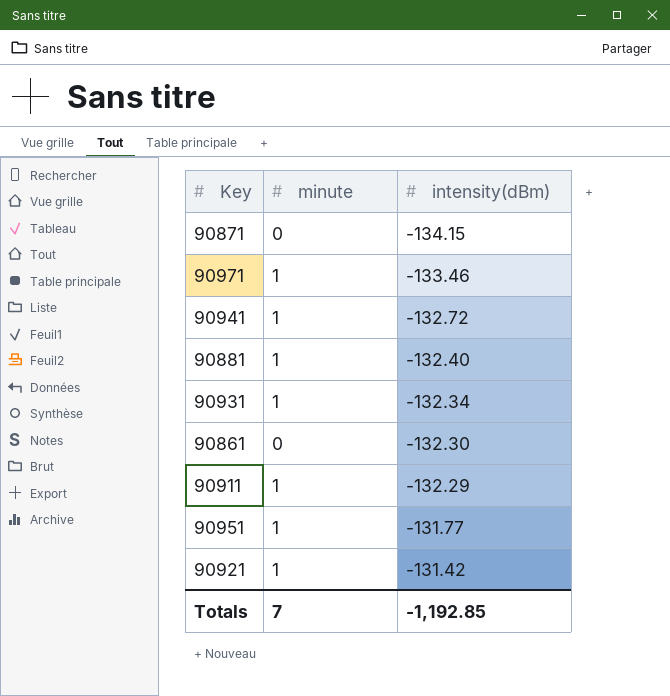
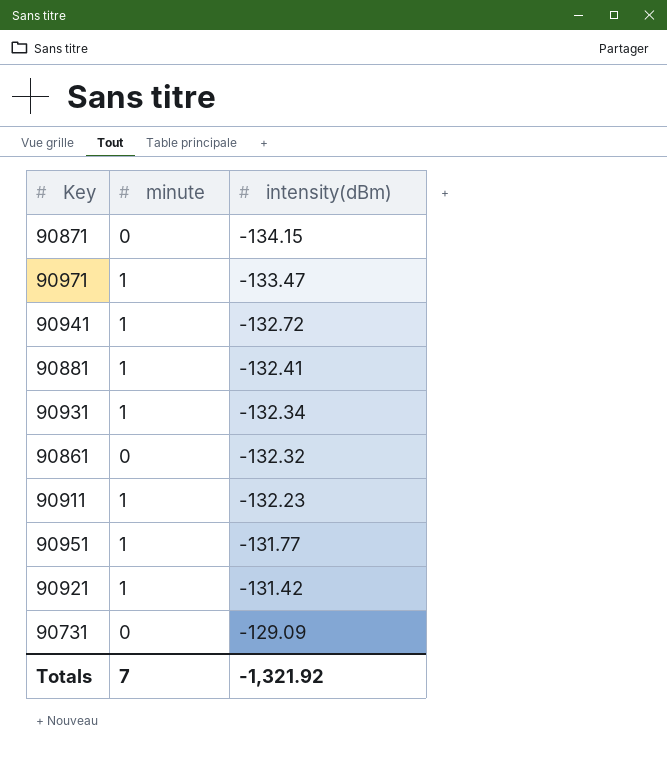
90971 | intensity(dBm): -133.46 -> -133.47
90881 | intensity(dBm): -132.40 -> -132.41
90861 | intensity(dBm): -132.30 -> -132.32
90911 | intensity(dBm): -132.29 -> -132.23
row 90731: none -> 0 | -129.09
Totals | intensity(dBm): -1,192.85 -> -1,321.92

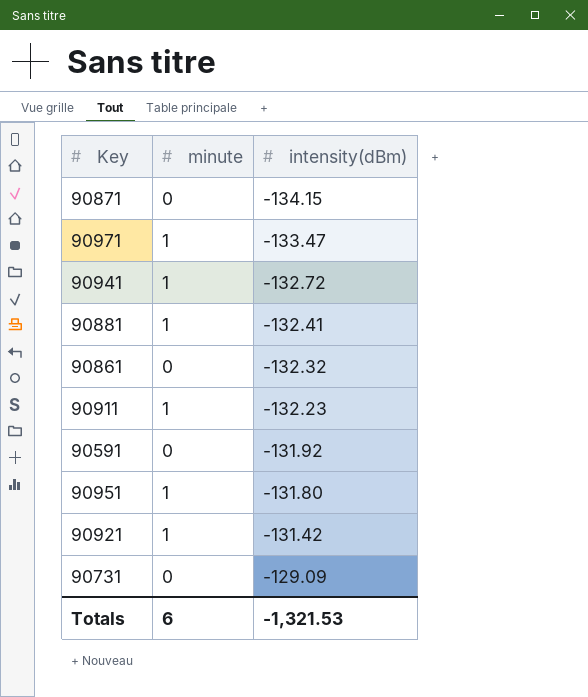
row 90931: 1 | -132.34 -> none
row 90591: none -> 0 | -131.92
90951 | intensity(dBm): -131.77 -> -131.80
Totals | minute: 7 -> 6
Totals | intensity(dBm): -1,321.92 -> -1,321.53

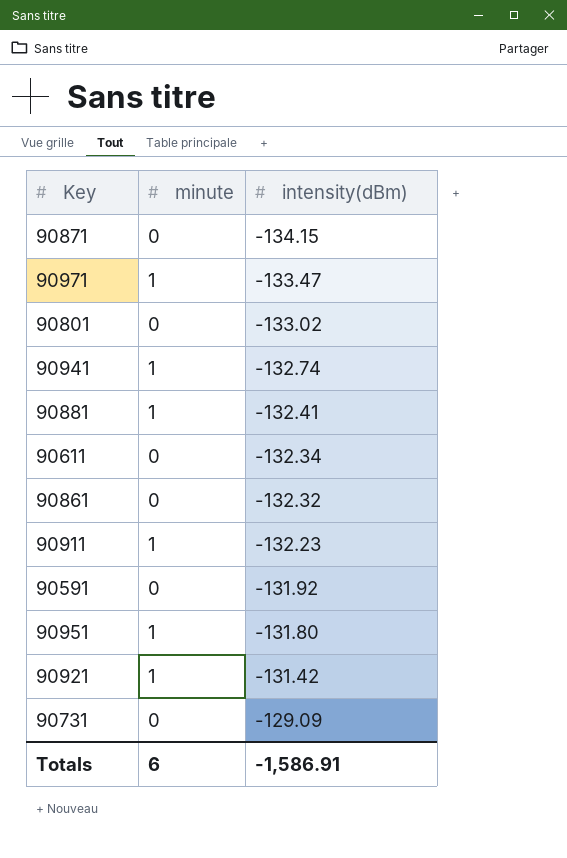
row 90801: none -> 0 | -133.02
90941 | intensity(dBm): -132.72 -> -132.74
row 90611: none -> 0 | -132.34
Totals | intensity(dBm): -1,321.53 -> -1,586.91

